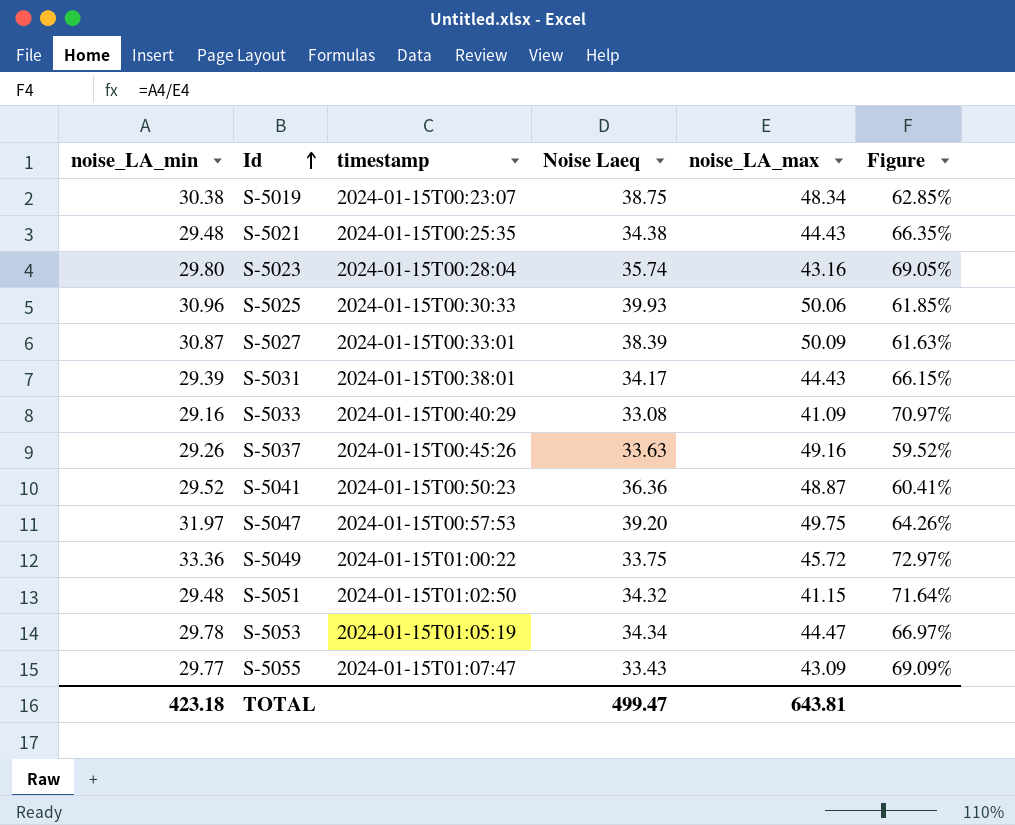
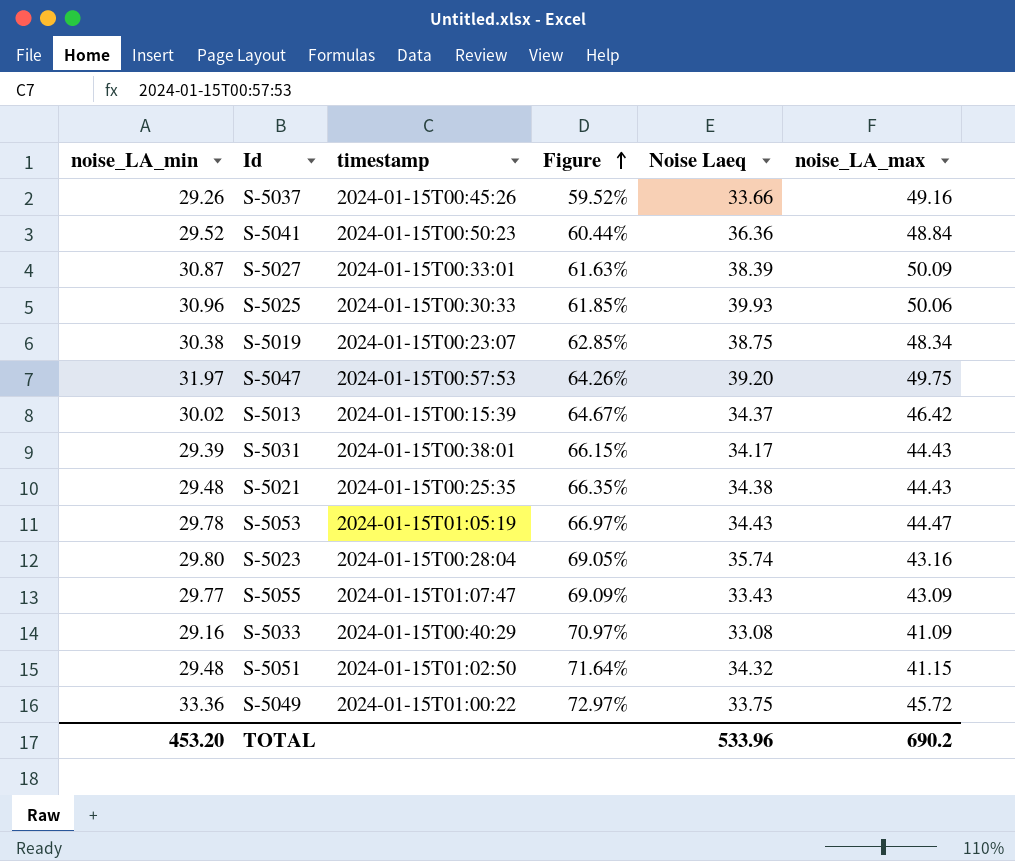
row order: Id ascending -> Figure ascending
column Figure | position: 6 -> 4
S-5037 | Noise Laeq: 33.63 -> 33.66
S-5041 | Figure: 60.41% -> 60.44%
S-5041 | noise_LA_max: 48.87 -> 48.84
row S-5013: none -> 30.02 | 2024-01-15T00:15:39 | 64.67% | 34.37 | 46.42
S-5053 | Noise Laeq: 34.34 -> 34.43
TOTAL | noise_LA_min: 423.18 -> 453.20
TOTAL | Noise Laeq: 499.47 -> 533.96
TOTAL | noise_LA_max: 643.81 -> 690.2

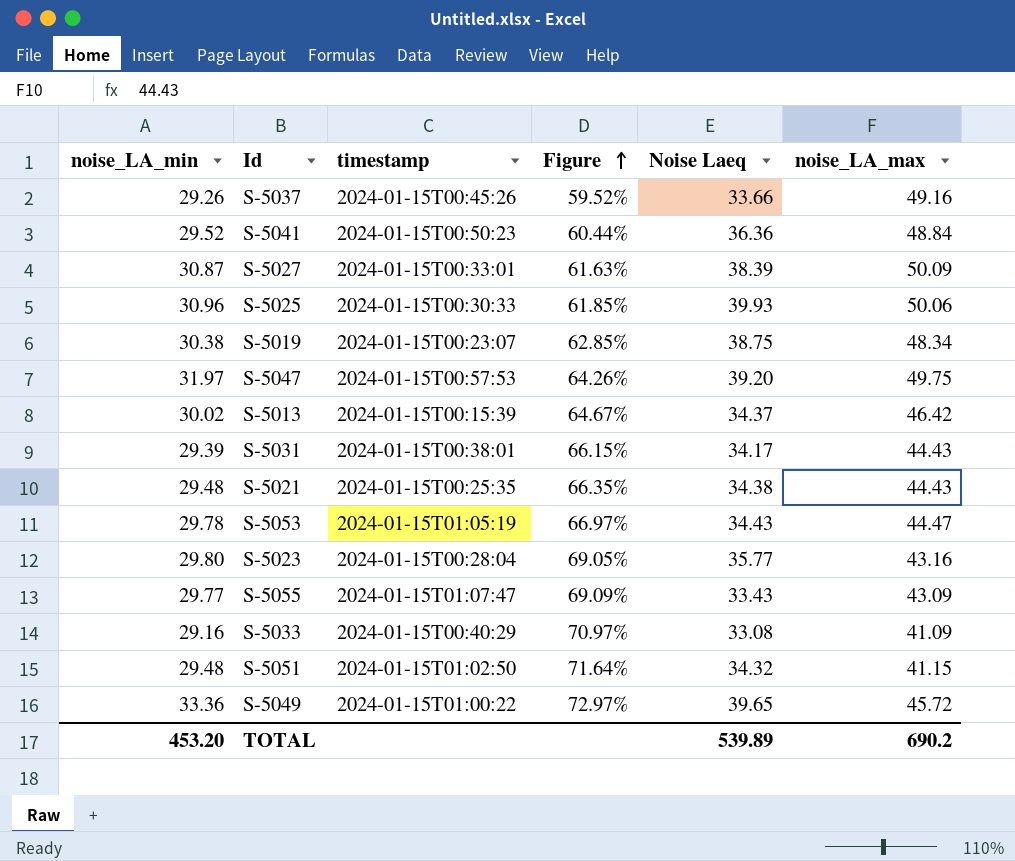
S-5023 | Noise Laeq: 35.74 -> 35.77
S-5049 | Noise Laeq: 33.75 -> 39.65
TOTAL | Noise Laeq: 533.96 -> 539.89

